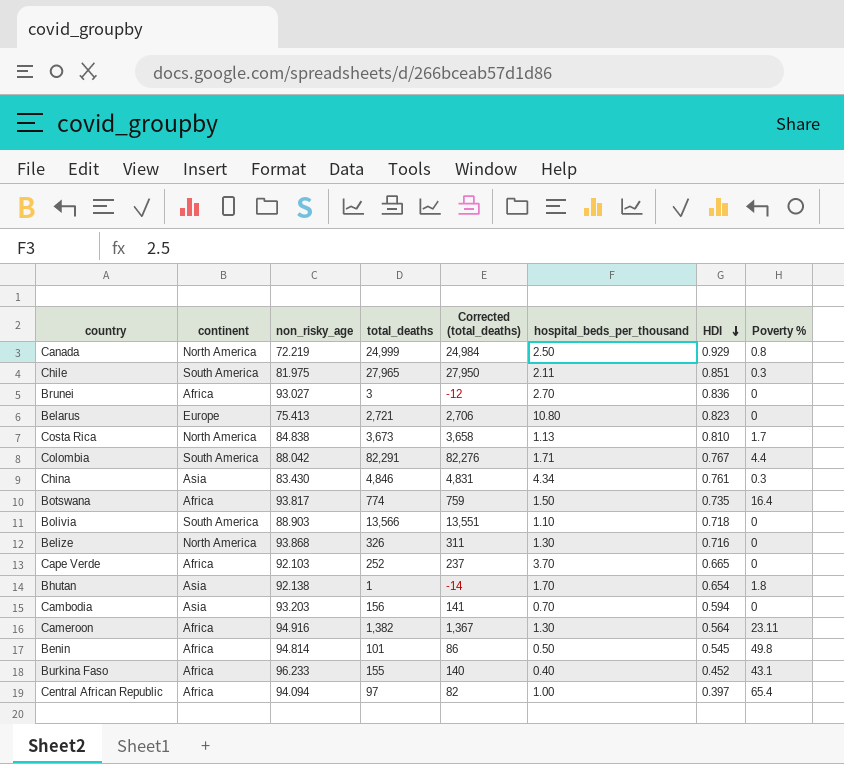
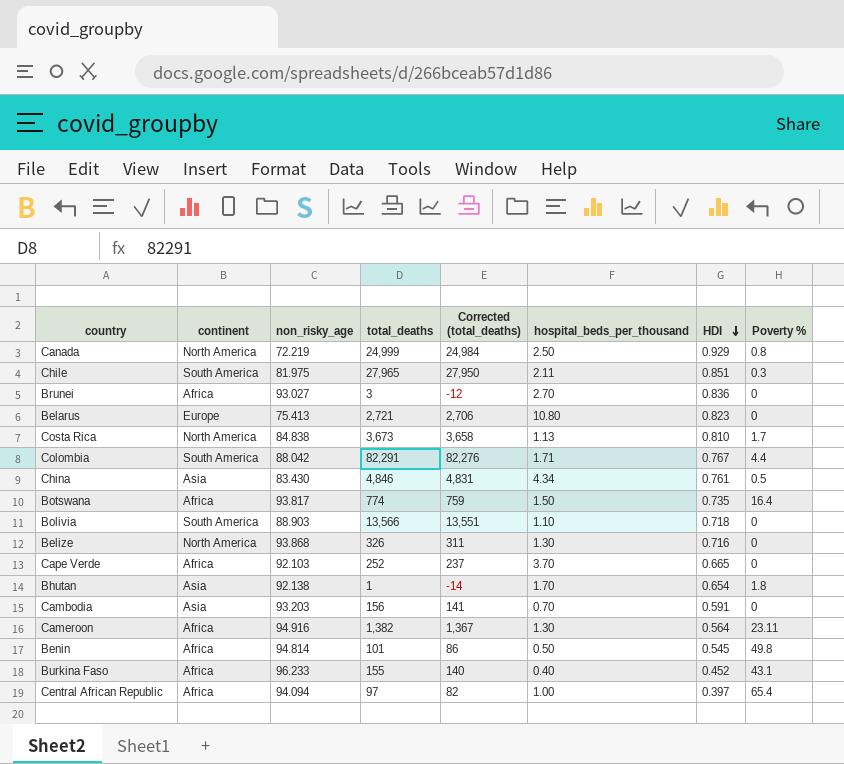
China | Poverty %: 0.3 -> 0.5
Cambodia | HDI: 0.594 -> 0.591

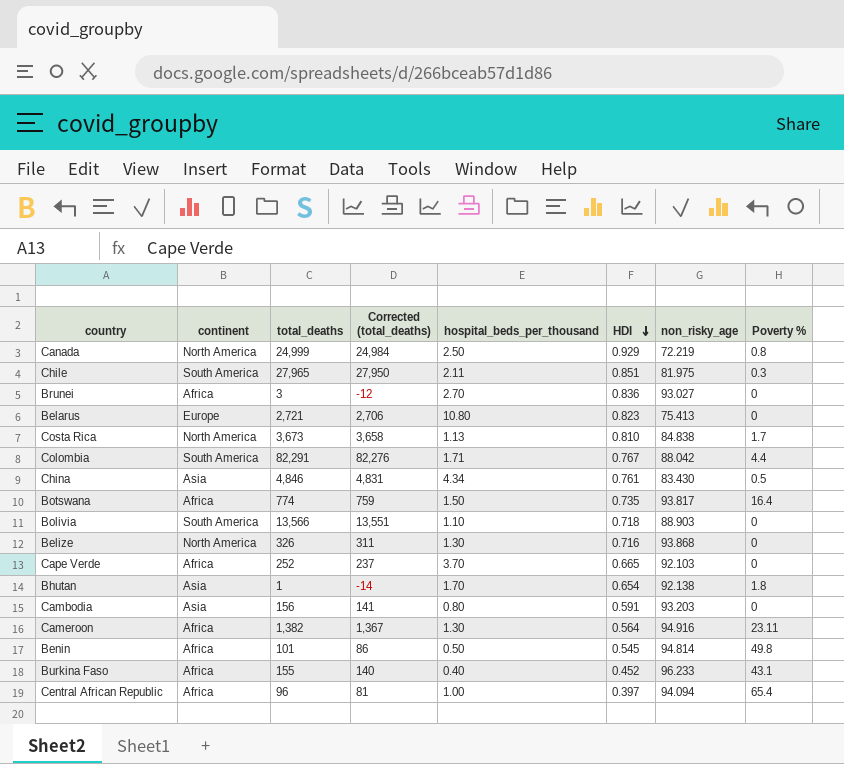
column non_risky_age | position: 3 -> 7
Cambodia | hospital_beds_per_thousand: 0.70 -> 0.80
Central African Republic | total_deaths: 97 -> 96
Central African Republic | Corrected (total_deaths): 82 -> 81

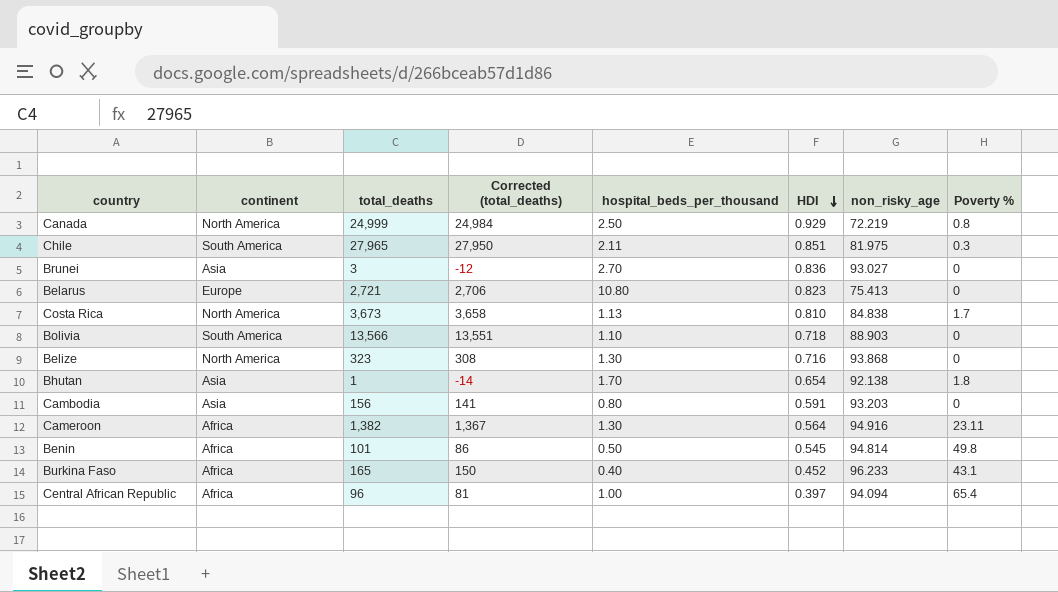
row Colombia: South America | 82,291 | 82,276 | 1.71 | 0.767 | 88.042 | 4.4 -> none
row China: Asia | 4,846 | 4,831 | 4.34 | 0.761 | 83.430 | 0.5 -> none
row Botswana: Africa | 774 | 759 | 1.50 | 0.735 | 93.817 | 16.4 -> none
row Cape Verde: Africa | 252 | 237 | 3.70 | 0.665 | 92.103 | 0 -> none
Brunei | continent: Africa -> Asia
Belize | total_deaths: 326 -> 323
Belize | Corrected (total_deaths): 311 -> 308
Burkina Faso | total_deaths: 155 -> 165
Burkina Faso | Corrected (total_deaths): 140 -> 150

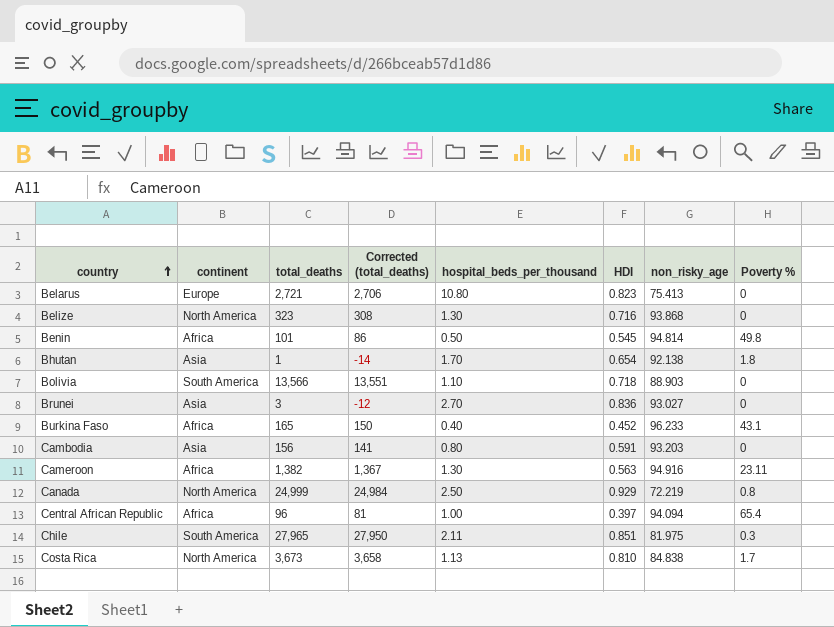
row order: HDI descending -> country ascending
Cameroon | HDI: 0.564 -> 0.563

